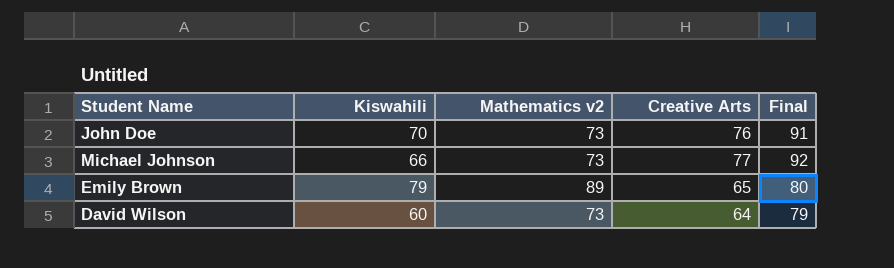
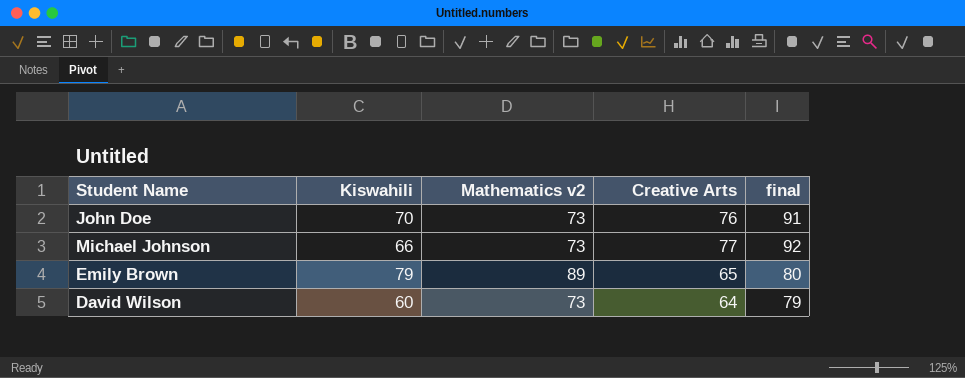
column name: Final -> final

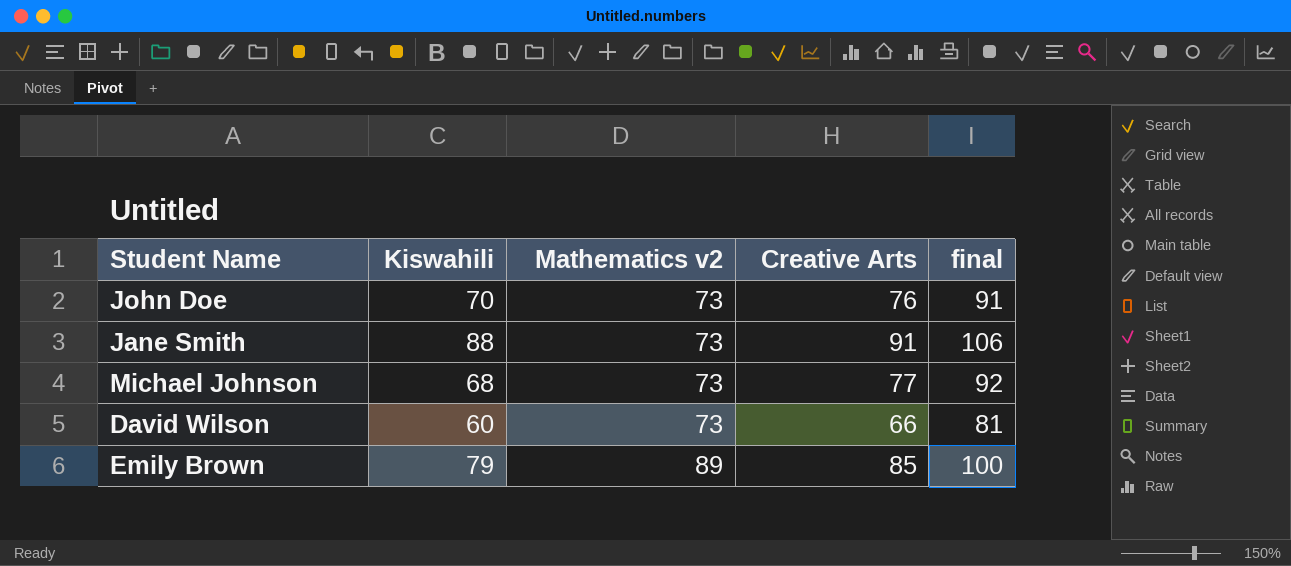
row order: none -> Mathematics v2 ascending
row Jane Smith: none -> 88 | 73 | 91 | 106
Michael Johnson | Kiswahili: 66 -> 68
David Wilson | Creative Arts: 64 -> 66
David Wilson | final: 79 -> 81
Emily Brown | Creative Arts: 65 -> 85
Emily Brown | final: 80 -> 100

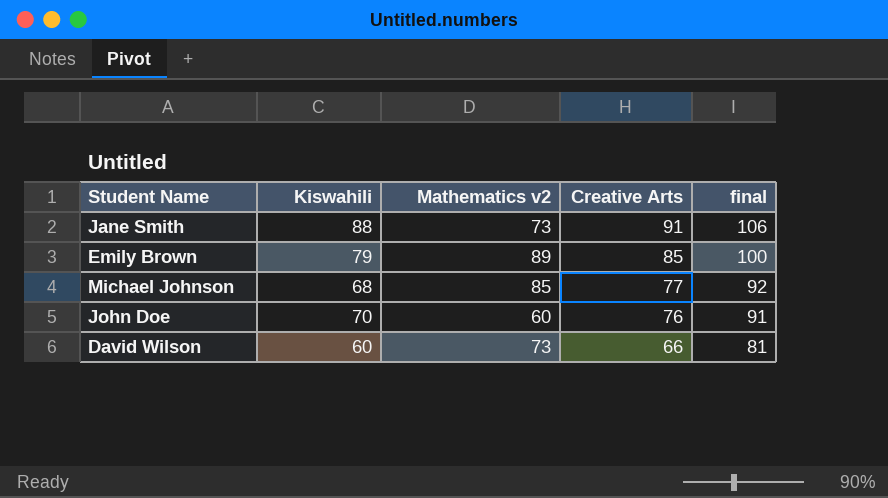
row order: Mathematics v2 ascending -> Creative Arts descending
Michael Johnson | Mathematics v2: 73 -> 85
John Doe | Mathematics v2: 73 -> 60

